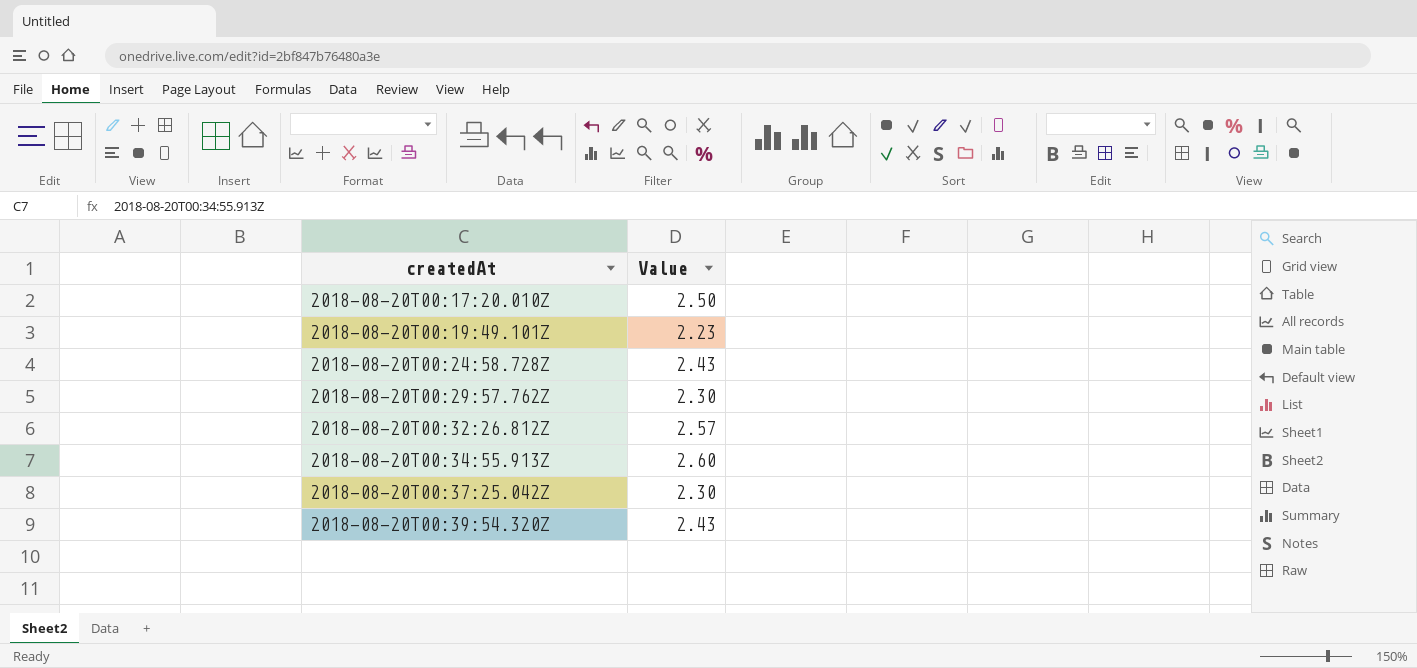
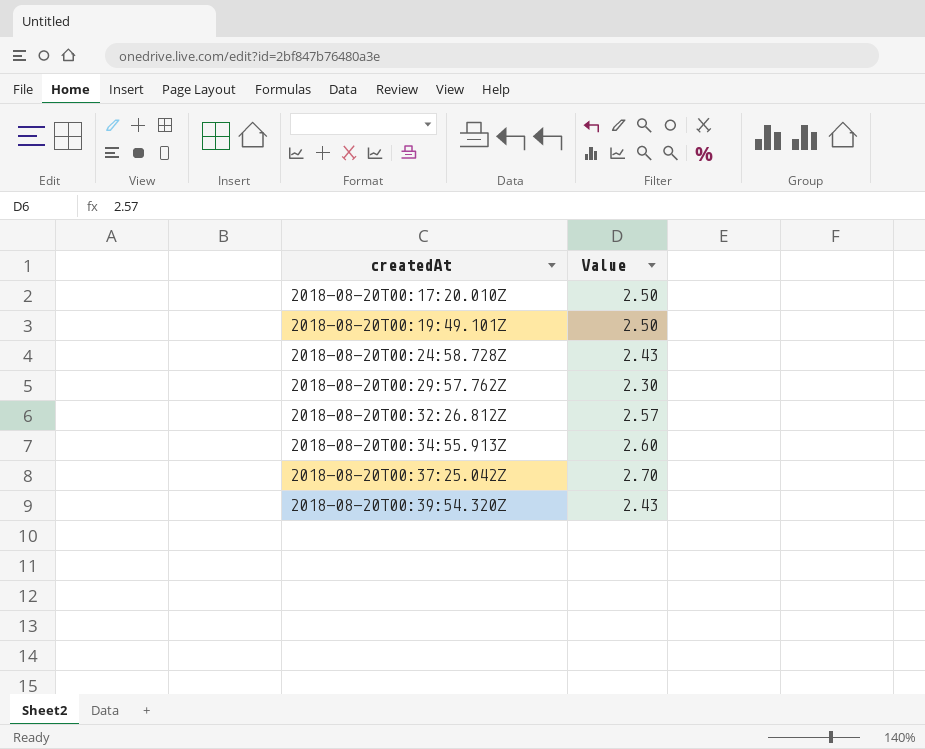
2018-08-20T00:19:49.101Z | Value: 2.23 -> 2.50
2018-08-20T00:37:25.042Z | Value: 2.30 -> 2.70

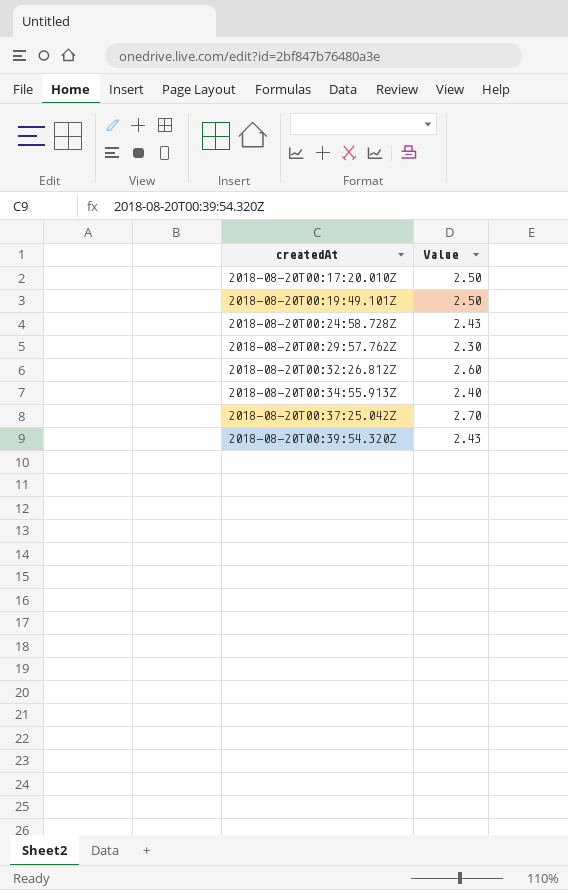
2018-08-20T00:32:26.812Z | Value: 2.57 -> 2.60
2018-08-20T00:34:55.913Z | Value: 2.60 -> 2.40

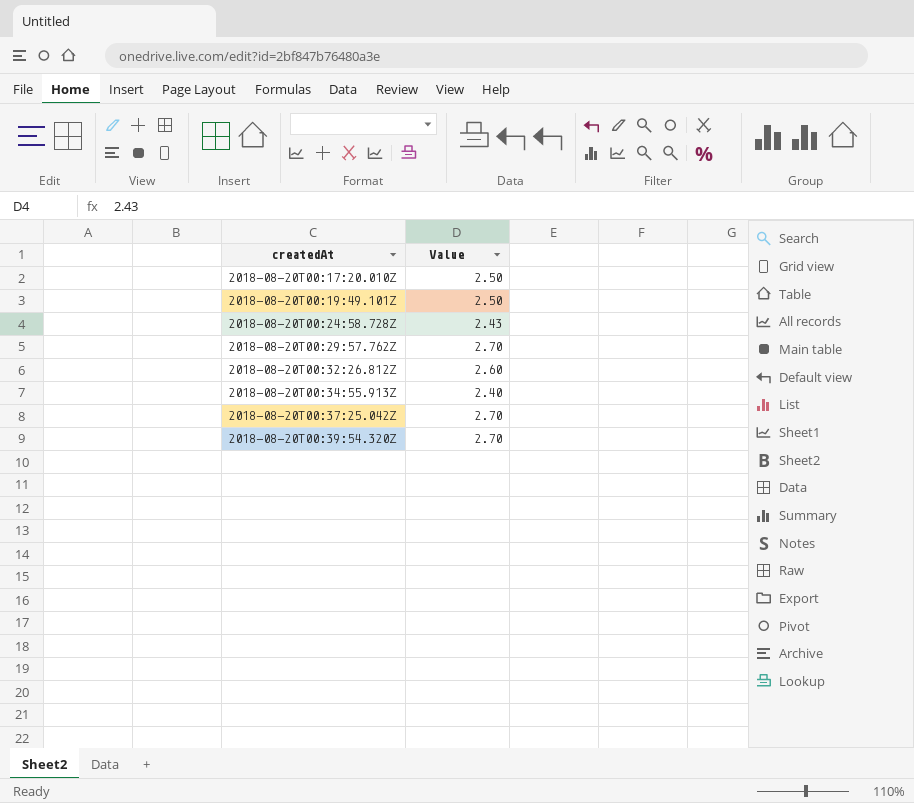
2018-08-20T00:29:57.762Z | Value: 2.30 -> 2.70
2018-08-20T00:39:54.320Z | Value: 2.43 -> 2.70

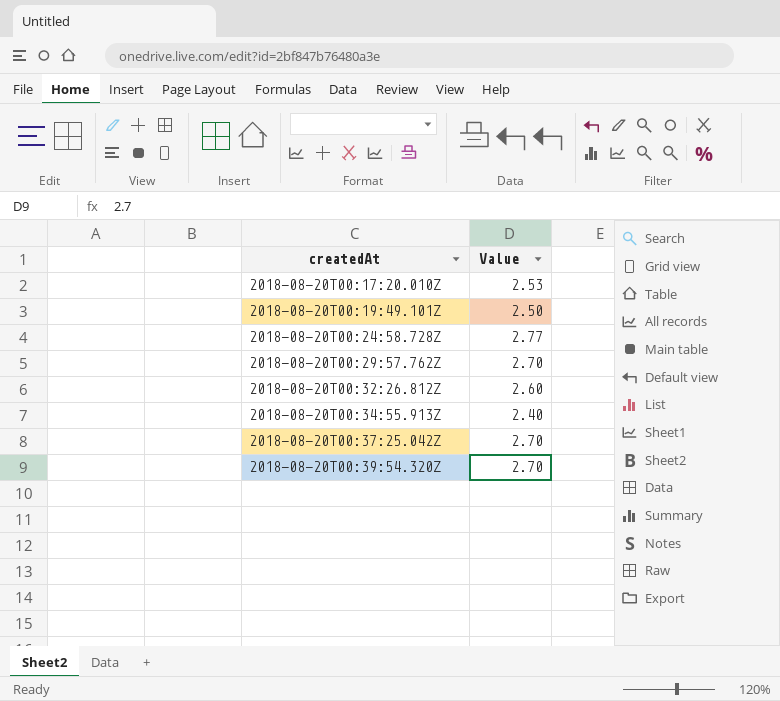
2018-08-20T00:17:20.010Z | Value: 2.50 -> 2.53
2018-08-20T00:24:58.728Z | Value: 2.43 -> 2.77

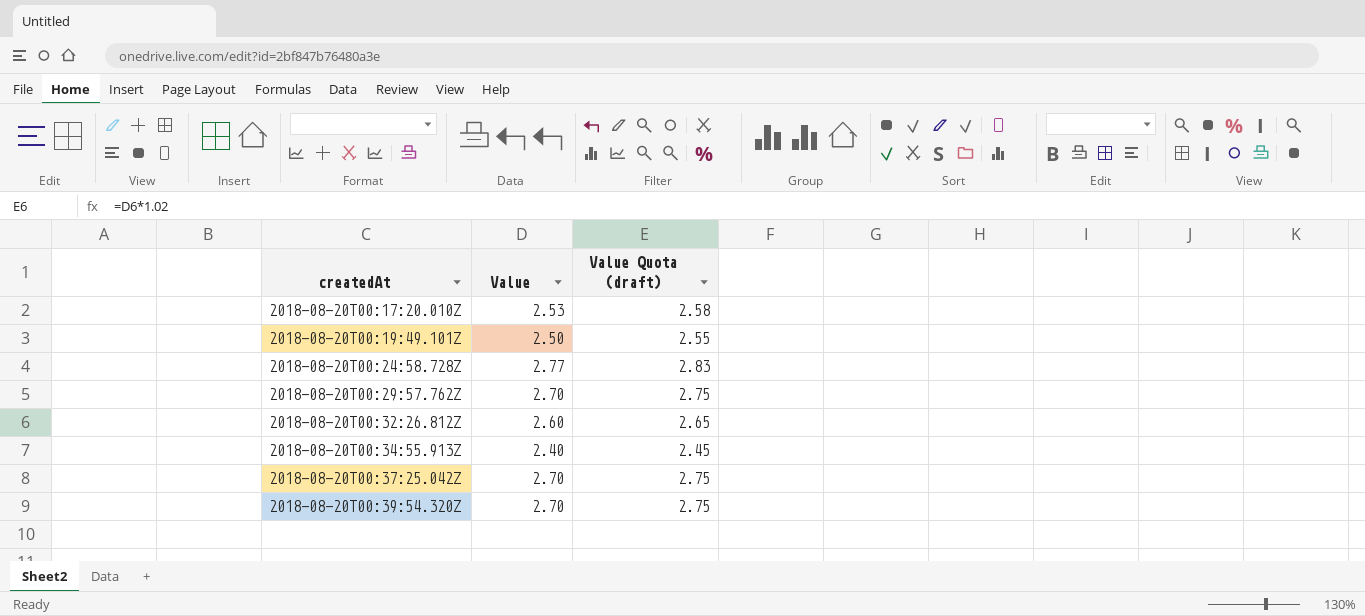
column Value Quota (draft) | formula: none -> [Value] * 1.02

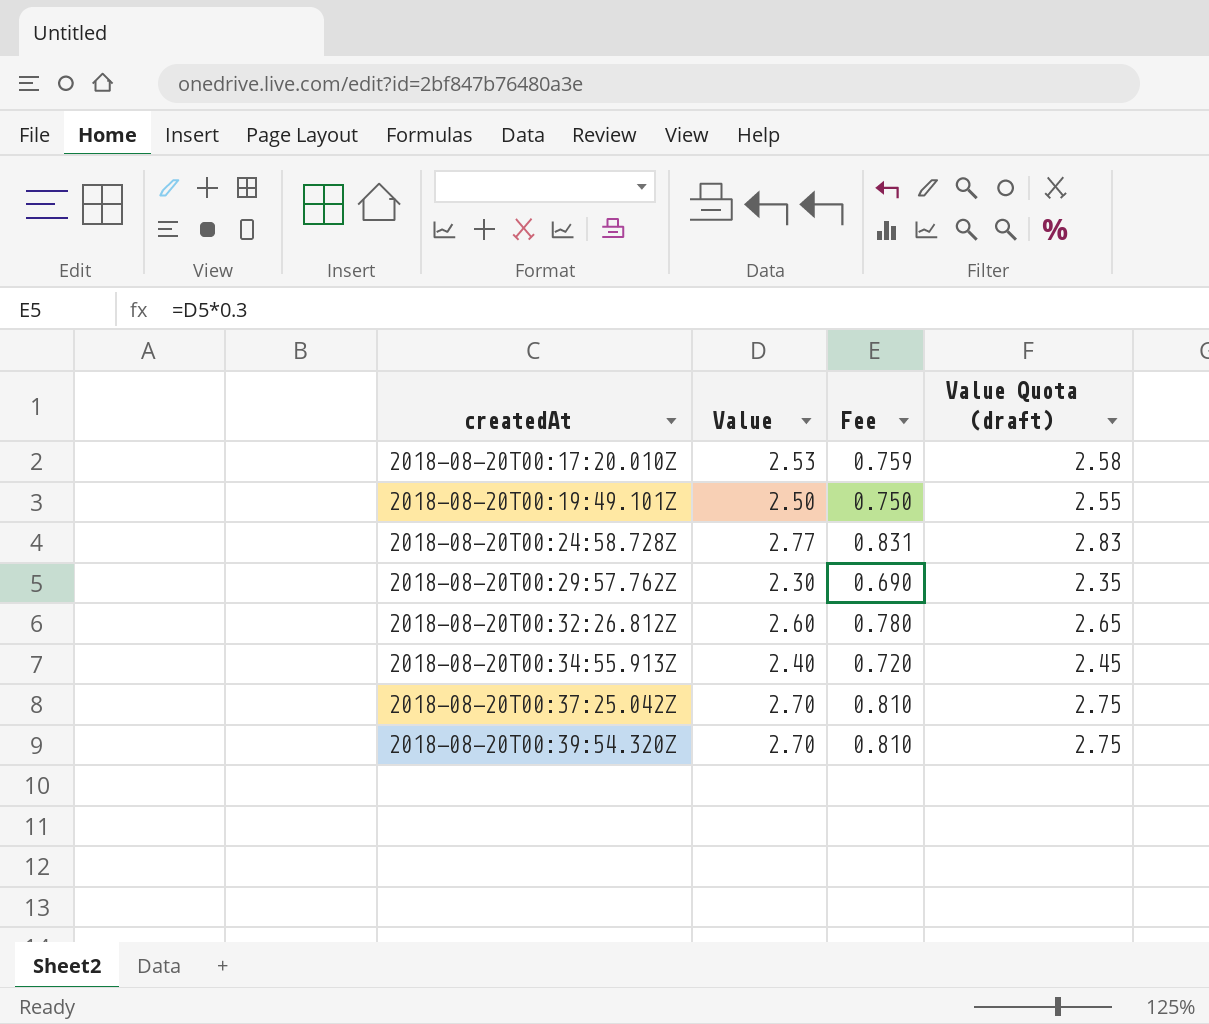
column Fee | formula: none -> [Value] * 0.3
2018-08-20T00:29:57.762Z | Value: 2.70 -> 2.30
2018-08-20T00:29:57.762Z | Value Quota (draft): 2.75 -> 2.35

